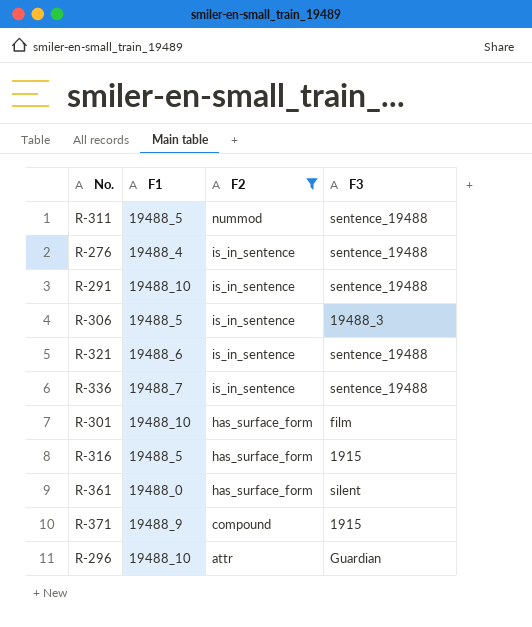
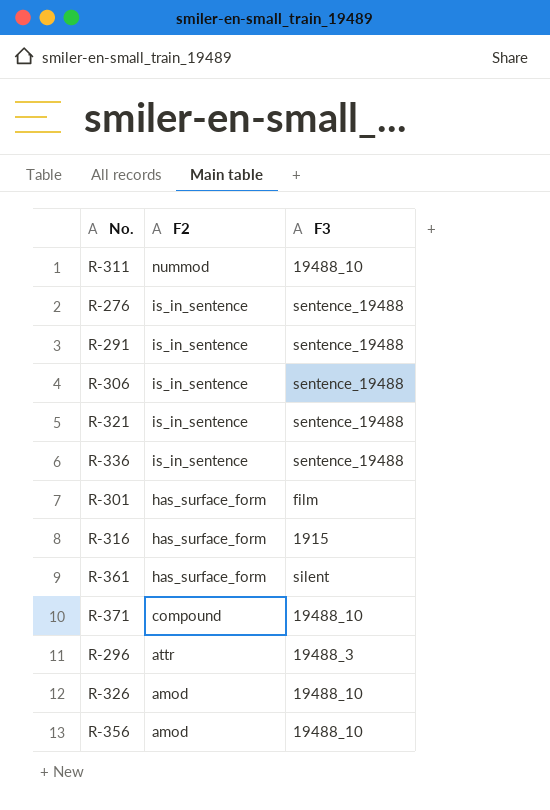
filter: F2 != amod -> none
column F1 | position: 2 -> none
R-311 | F3: sentence_19488 -> 19488_10
R-306 | F3: 19488_3 -> sentence_19488
R-371 | F3: 1915 -> 19488_10
R-296 | F3: Guardian -> 19488_3

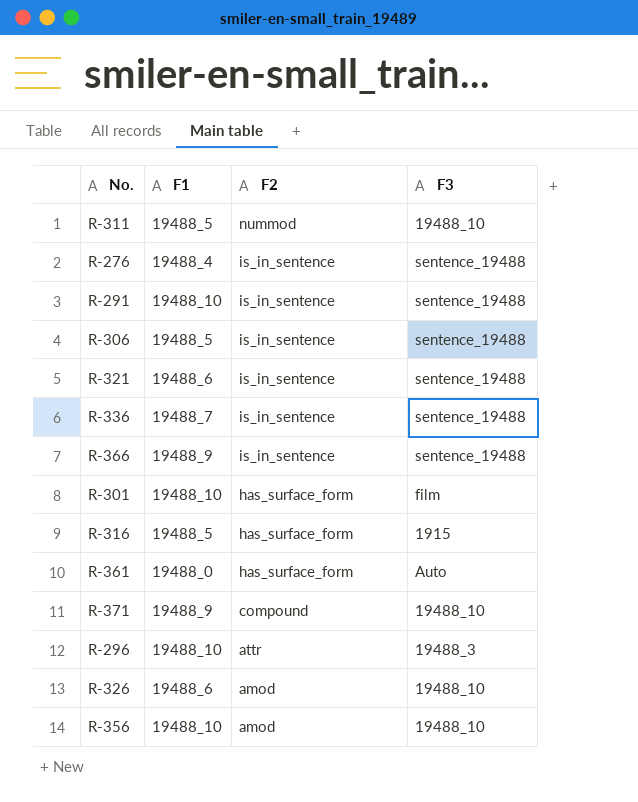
column F1 | position: none -> 2
row R-366: none -> 19488_9 | is_in_sentence | sentence_19488
R-361 | F3: silent -> Auto

